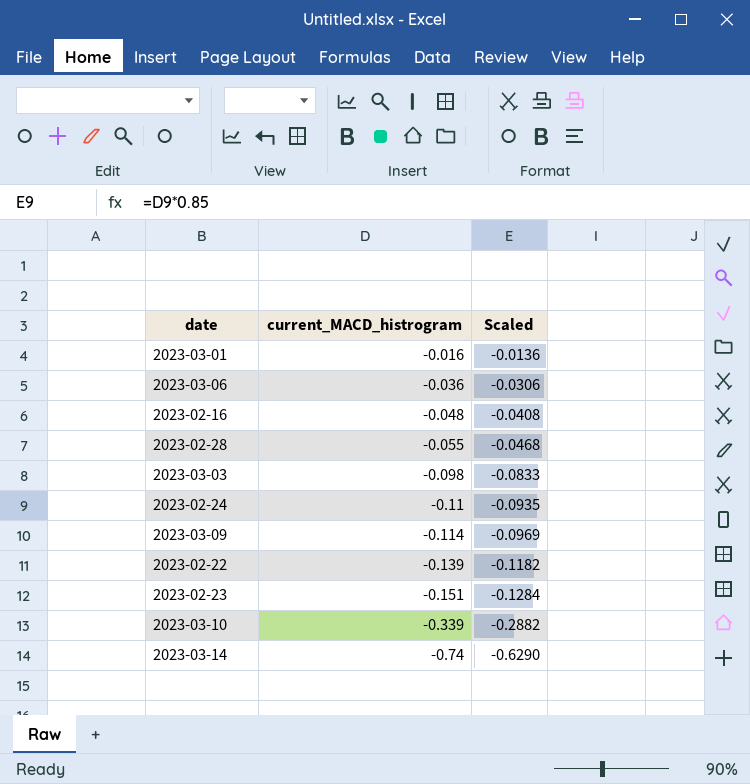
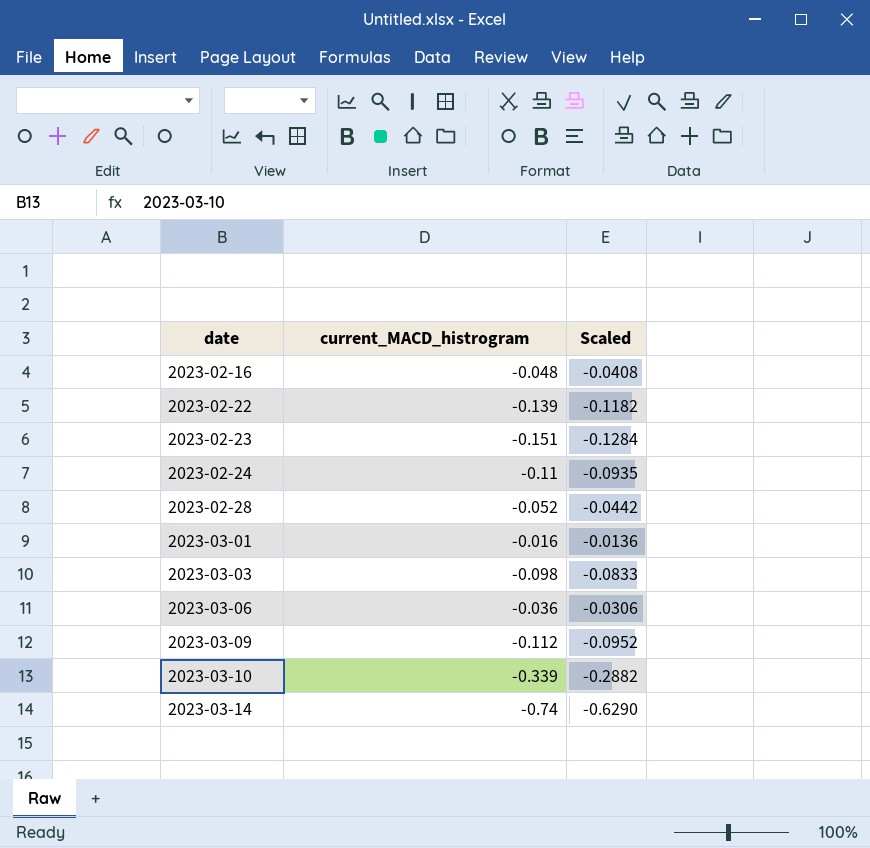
row order: current_MACD_histrogram descending -> date ascending
2023-02-28 | current_MACD_histrogram: -0.055 -> -0.052
2023-02-28 | Scaled: -0.0468 -> -0.0442
2023-03-09 | current_MACD_histrogram: -0.114 -> -0.112
2023-03-09 | Scaled: -0.0969 -> -0.0952

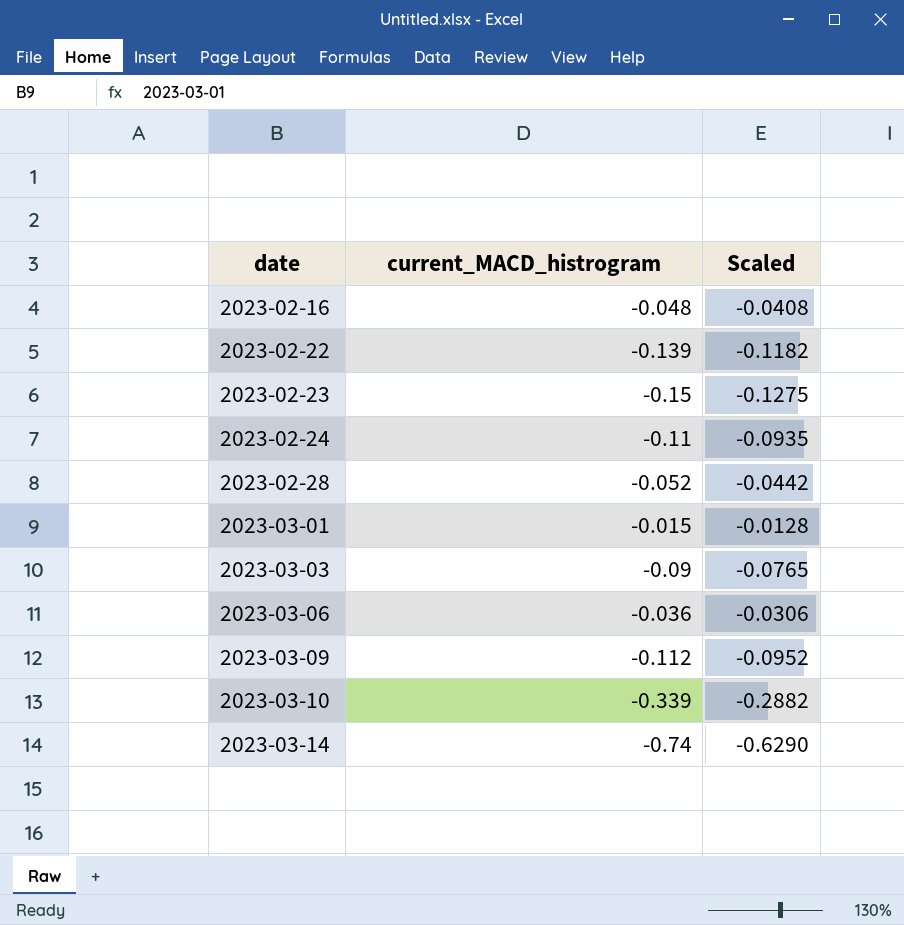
2023-02-23 | current_MACD_histrogram: -0.151 -> -0.15
2023-02-23 | Scaled: -0.1284 -> -0.1275
2023-03-01 | current_MACD_histrogram: -0.016 -> -0.015
2023-03-01 | Scaled: -0.0136 -> -0.0128
2023-03-03 | current_MACD_histrogram: -0.098 -> -0.09
2023-03-03 | Scaled: -0.0833 -> -0.0765

